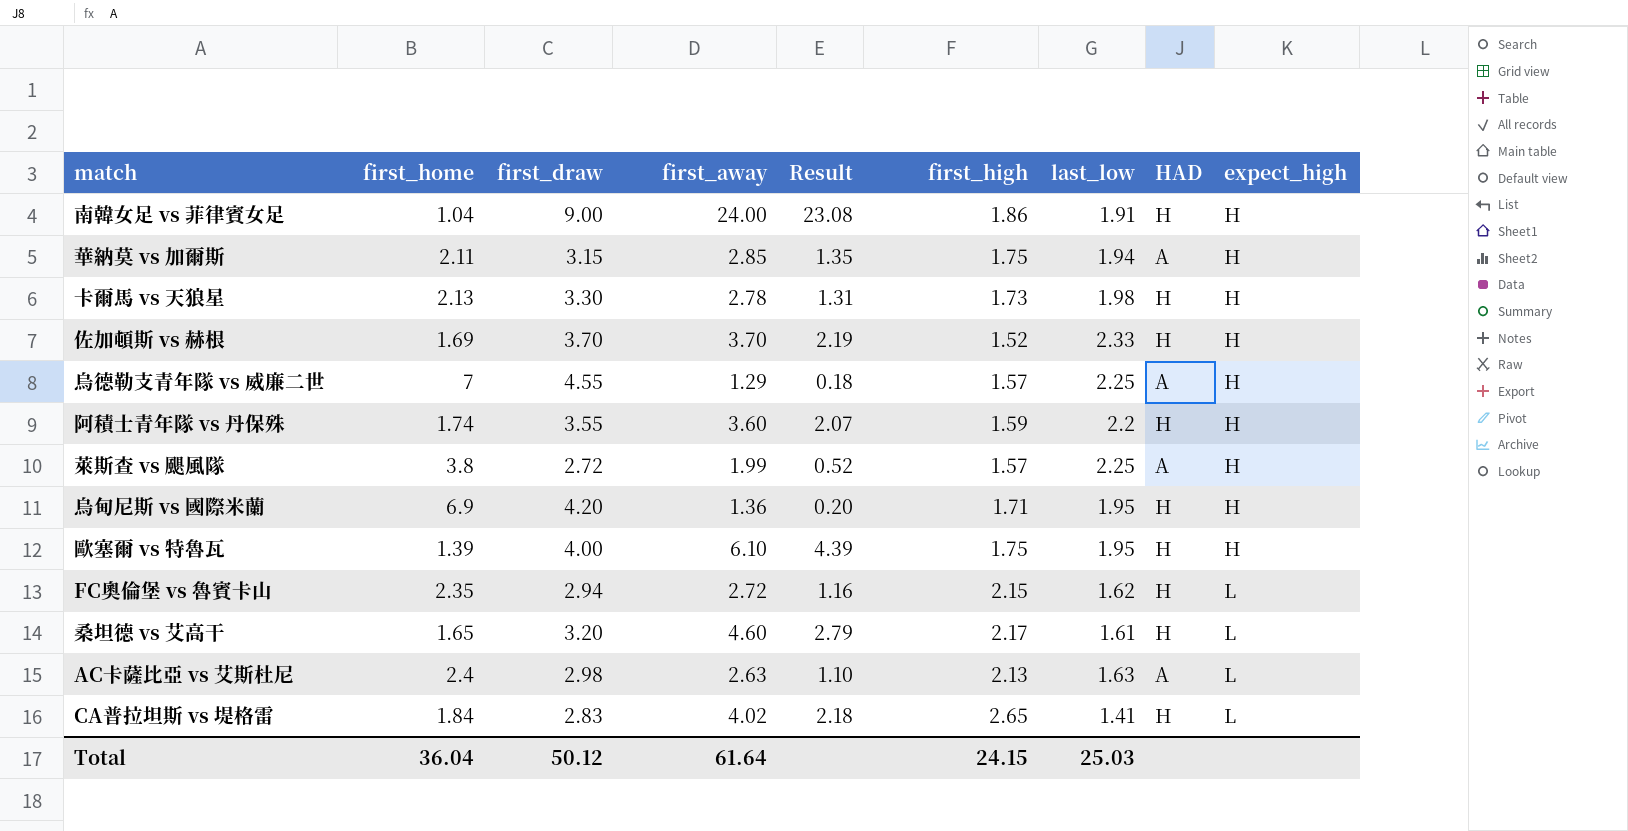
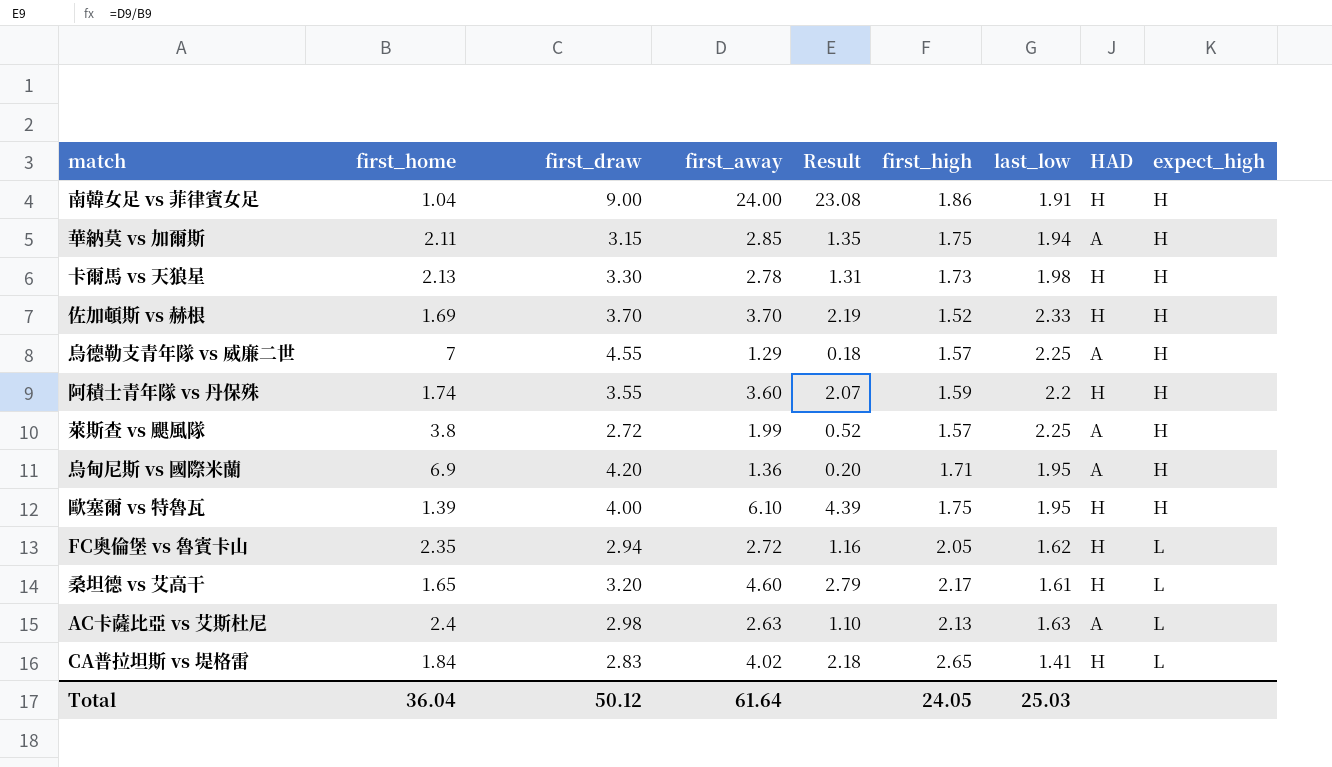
烏甸尼斯 vs 國際米蘭 | HAD: H -> A
FC奧倫堡 vs 魯賓卡山 | first_high: 2.15 -> 2.05
Total | first_high: 24.15 -> 24.05

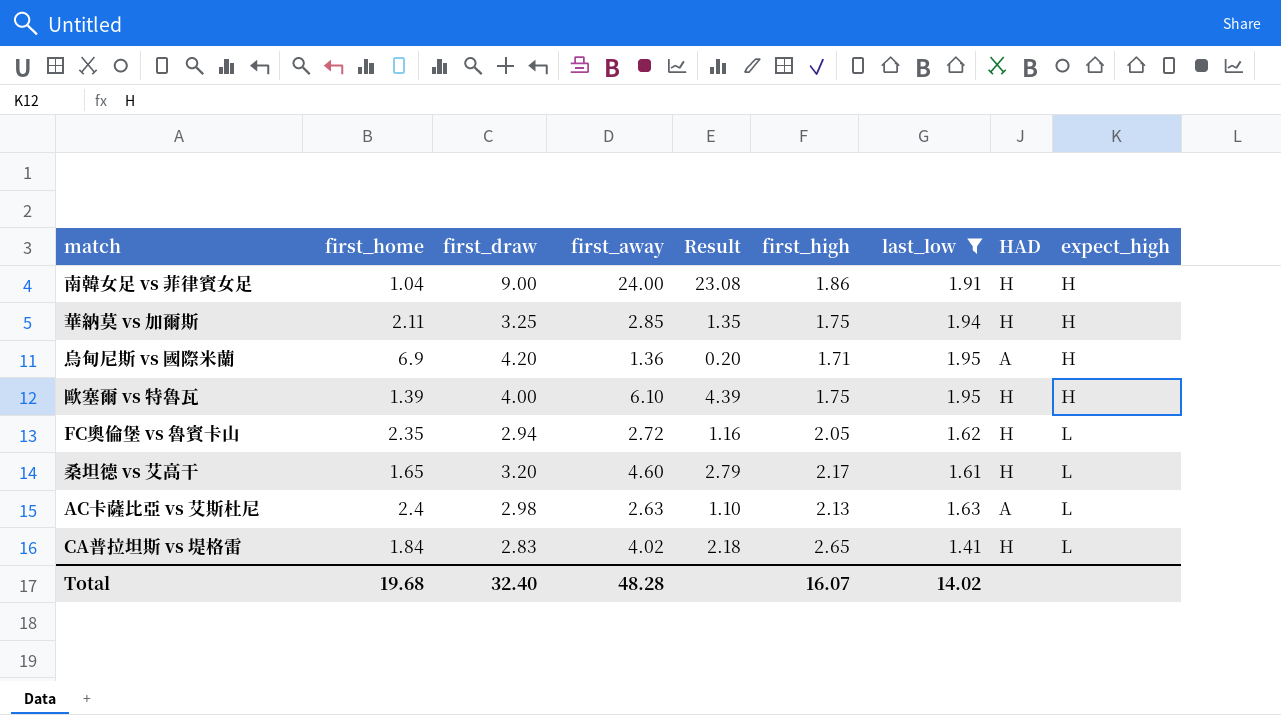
filter: none -> last_low <= 1.95
華納莫 vs 加爾斯 | first_draw: 3.15 -> 3.25
華納莫 vs 加爾斯 | HAD: A -> H
Total | first_home: 36.04 -> 19.68
Total | first_draw: 50.12 -> 32.40
Total | first_away: 61.64 -> 48.28
Total | first_high: 24.05 -> 16.07
Total | last_low: 25.03 -> 14.02

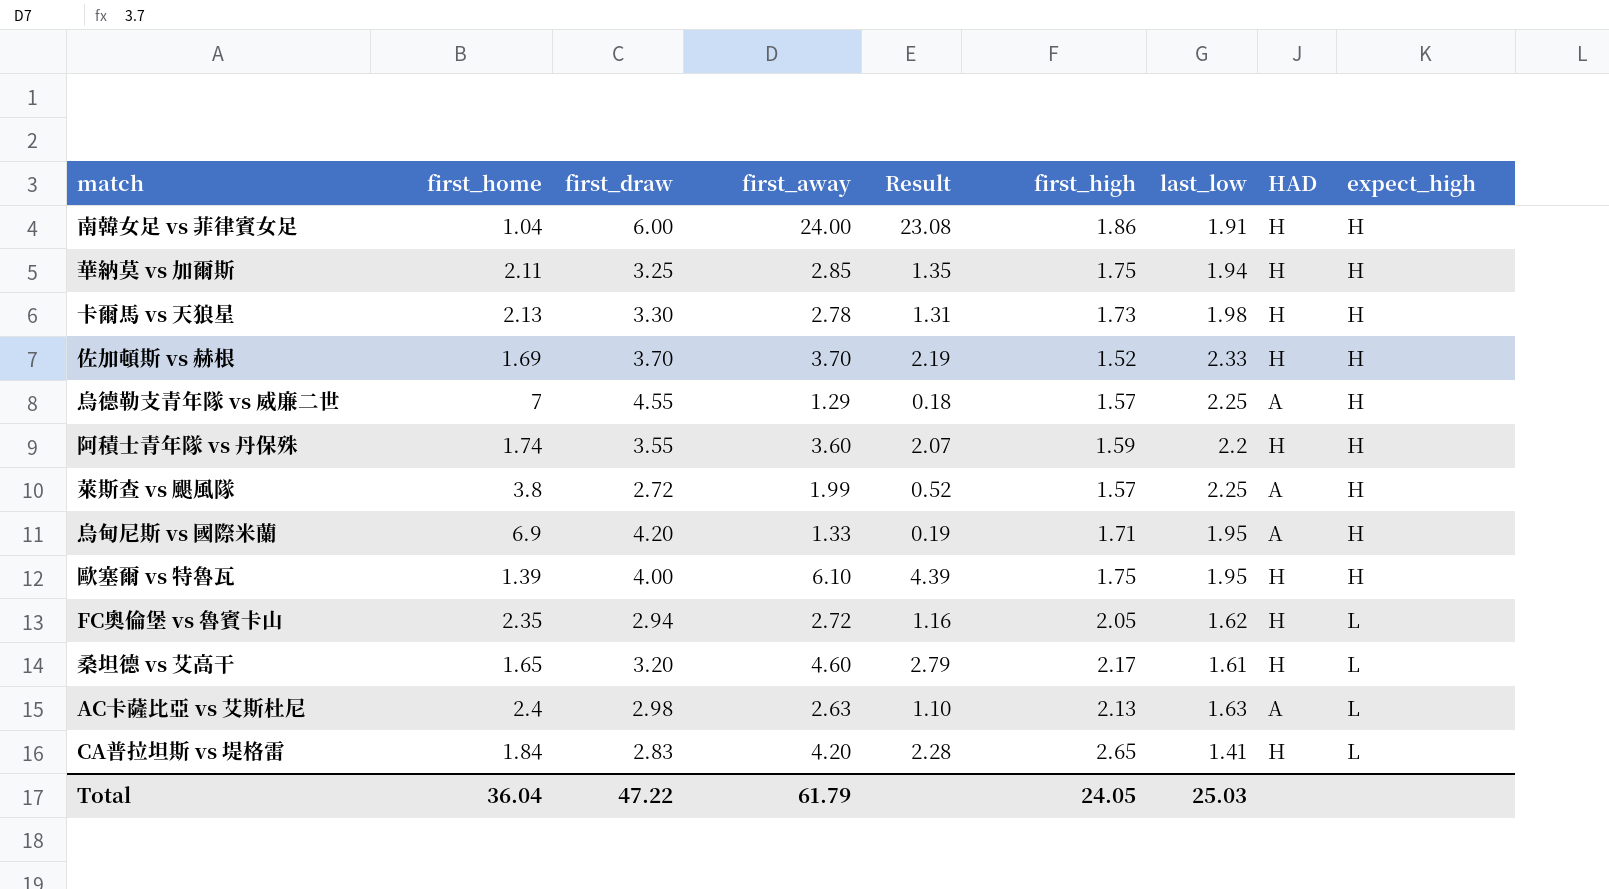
filter: last_low <= 1.95 -> none
南韓女足 vs 菲律賓女足 | first_draw: 9.00 -> 6.00
烏甸尼斯 vs 國際米蘭 | first_away: 1.36 -> 1.33
烏甸尼斯 vs 國際米蘭 | Result: 0.20 -> 0.19
CA普拉坦斯 vs 堤格雷 | first_away: 4.02 -> 4.20
CA普拉坦斯 vs 堤格雷 | Result: 2.18 -> 2.28
Total | first_home: 19.68 -> 36.04
Total | first_draw: 32.40 -> 47.22
Total | first_away: 48.28 -> 61.79
Total | first_high: 16.07 -> 24.05
Total | last_low: 14.02 -> 25.03

